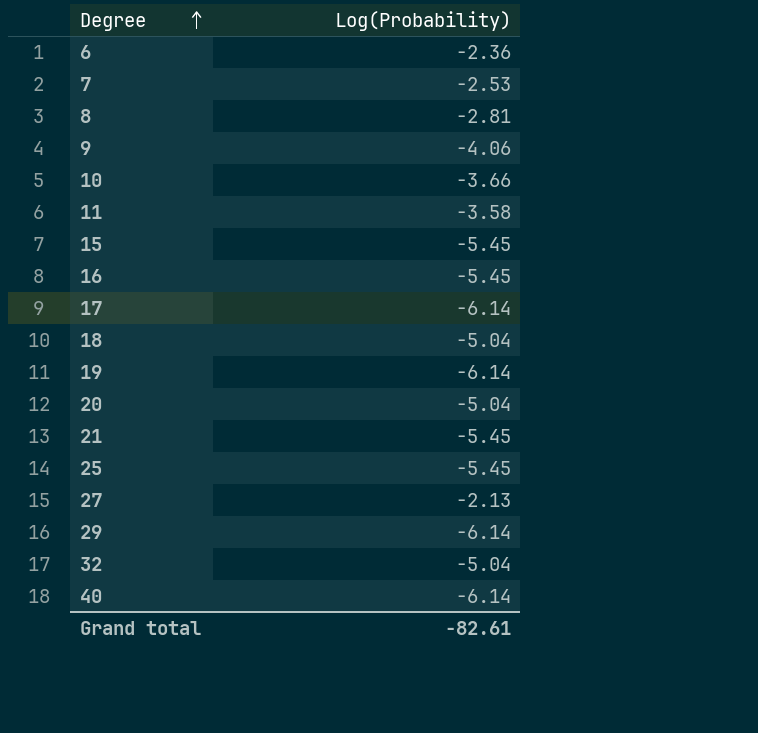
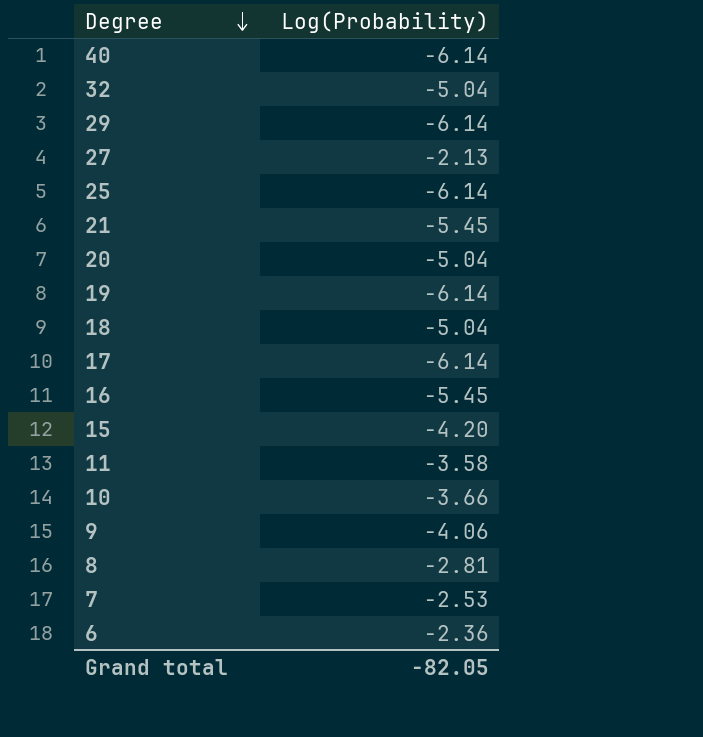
row order: Degree ascending -> Degree descending
25 | Log(Probability): -5.45 -> -6.14
15 | Log(Probability): -5.45 -> -4.20
Grand total | Log(Probability): -82.61 -> -82.05

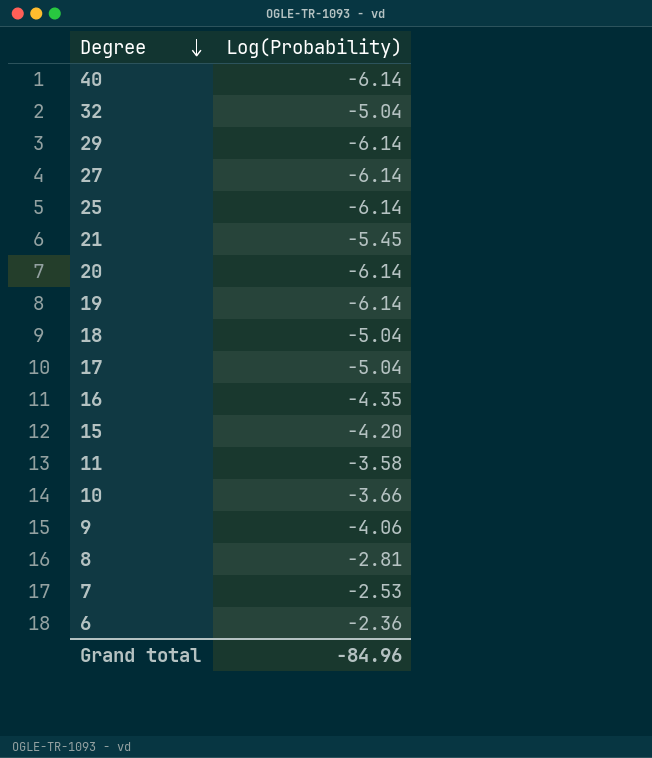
27 | Log(Probability): -2.13 -> -6.14
20 | Log(Probability): -5.04 -> -6.14
17 | Log(Probability): -6.14 -> -5.04
16 | Log(Probability): -5.45 -> -4.35
Grand total | Log(Probability): -82.05 -> -84.96

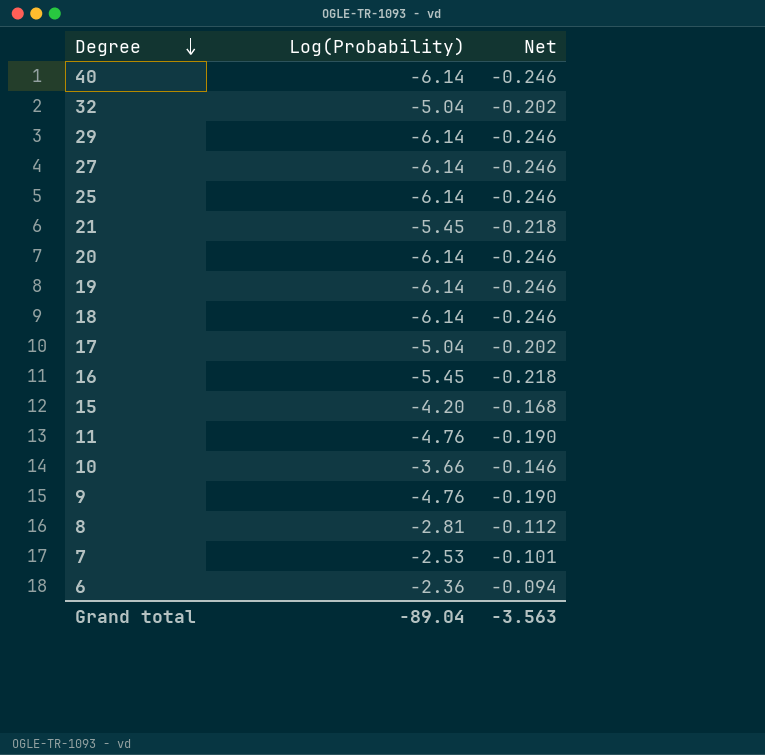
column Net | formula: none -> [Log(Probability)] * 0.04
18 | Log(Probability): -5.04 -> -6.14
16 | Log(Probability): -4.35 -> -5.45
11 | Log(Probability): -3.58 -> -4.76
9 | Log(Probability): -4.06 -> -4.76
Grand total | Log(Probability): -84.96 -> -89.04

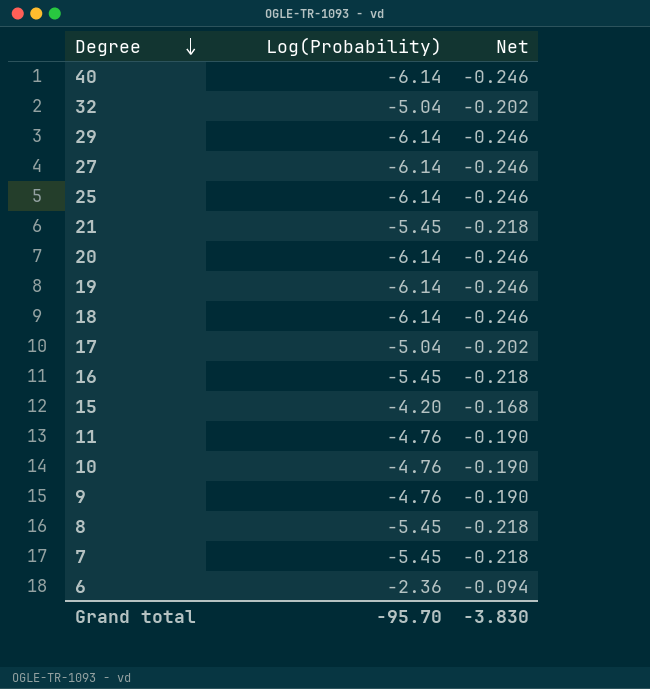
10 | Log(Probability): -3.66 -> -4.76
10 | Net: -0.146 -> -0.190
8 | Log(Probability): -2.81 -> -5.45
8 | Net: -0.112 -> -0.218
7 | Log(Probability): -2.53 -> -5.45
7 | Net: -0.101 -> -0.218
Grand total | Log(Probability): -89.04 -> -95.70
Grand total | Net: -3.563 -> -3.830

